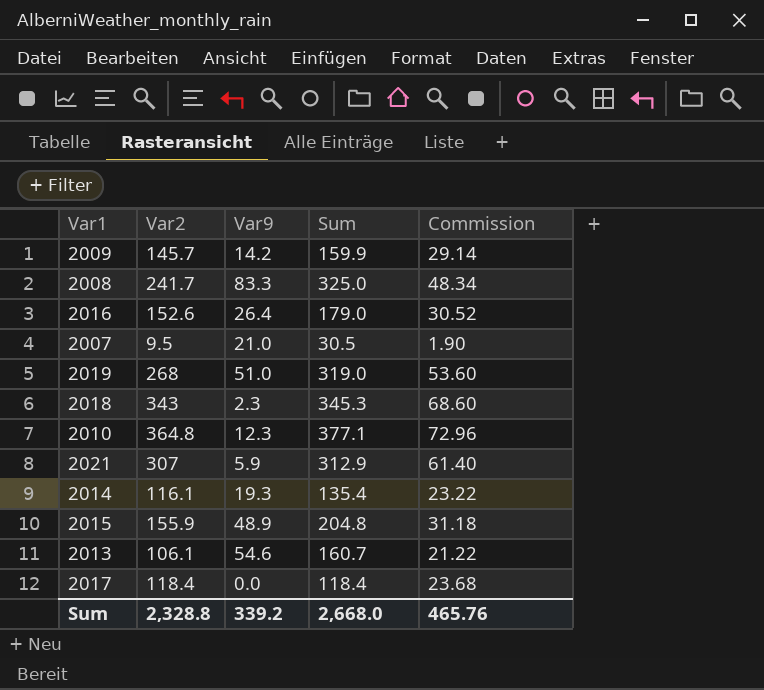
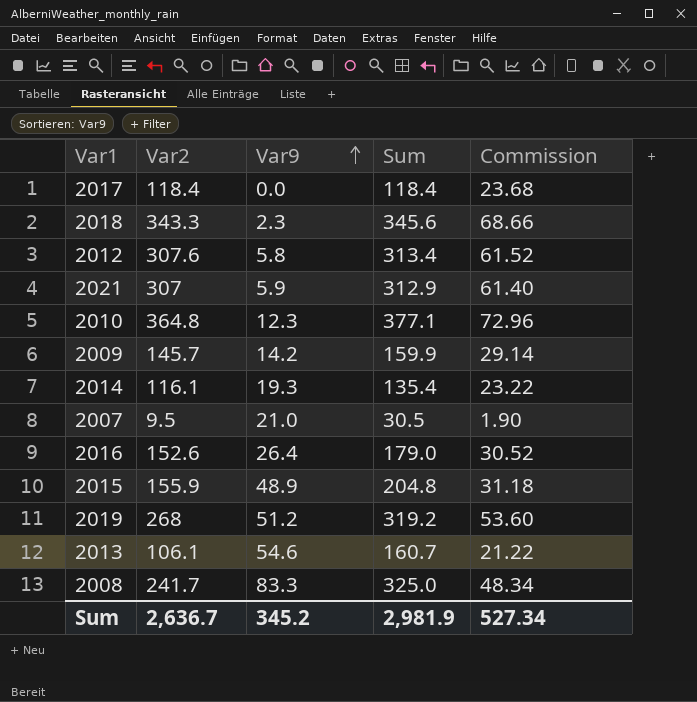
row order: none -> Var9 ascending
2018 | Var2: 343 -> 343.3
2018 | Sum: 345.3 -> 345.6
2018 | Commission: 68.60 -> 68.66
row 2012: none -> 307.6 | 5.8 | 313.4 | 61.52
2019 | Var9: 51.0 -> 51.2
2019 | Sum: 319.0 -> 319.2
Sum | Var2: 2,328.8 -> 2,636.7
Sum | Var9: 339.2 -> 345.2
Sum | Sum: 2,668.0 -> 2,981.9
Sum | Commission: 465.76 -> 527.34

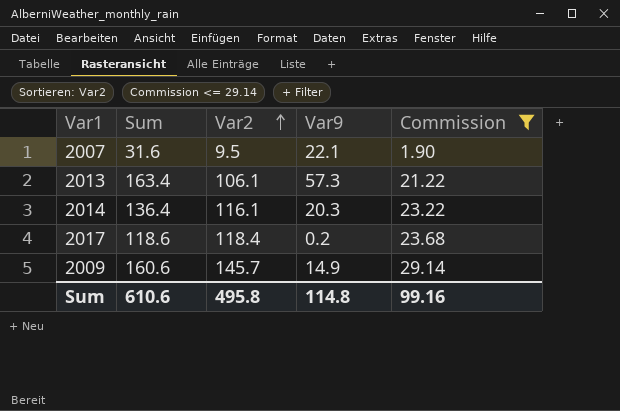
filter: none -> Commission <= 29.14
row order: Var9 ascending -> Var2 ascending
column Sum | position: 4 -> 2
2007 | Sum: 30.5 -> 31.6
2007 | Var9: 21.0 -> 22.1
2013 | Sum: 160.7 -> 163.4
2013 | Var9: 54.6 -> 57.3
2014 | Sum: 135.4 -> 136.4
2014 | Var9: 19.3 -> 20.3
2017 | Sum: 118.4 -> 118.6
2017 | Var9: 0.0 -> 0.2
2009 | Sum: 159.9 -> 160.6
2009 | Var9: 14.2 -> 14.9
Sum | Sum: 2,981.9 -> 610.6
Sum | Var2: 2,636.7 -> 495.8
Sum | Var9: 345.2 -> 114.8
Sum | Commission: 527.34 -> 99.16

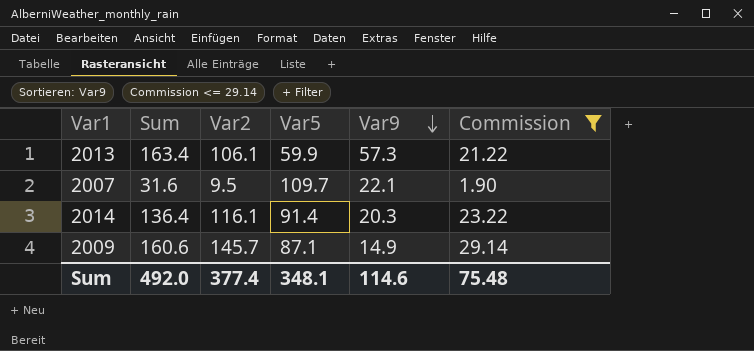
row order: Var2 ascending -> Var9 descending
column Var5 | position: none -> 4
row 2017: 118.6 | 118.4 | 0.2 | 23.68 -> none
Sum | Sum: 610.6 -> 492.0
Sum | Var2: 495.8 -> 377.4
Sum | Var9: 114.8 -> 114.6
Sum | Commission: 99.16 -> 75.48

